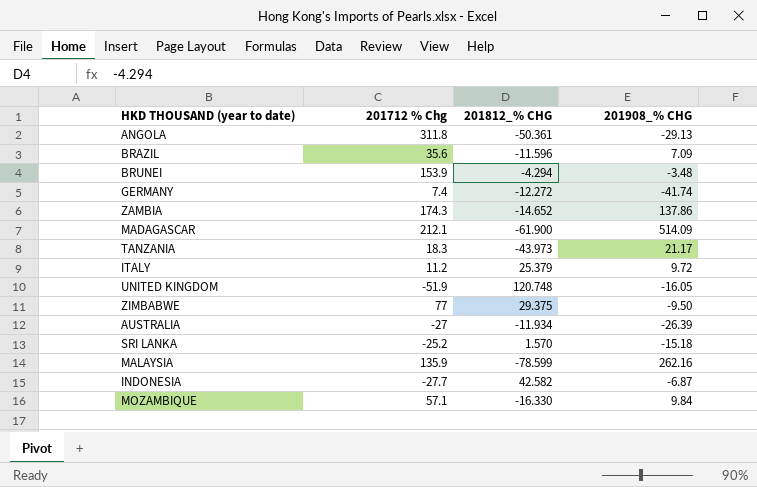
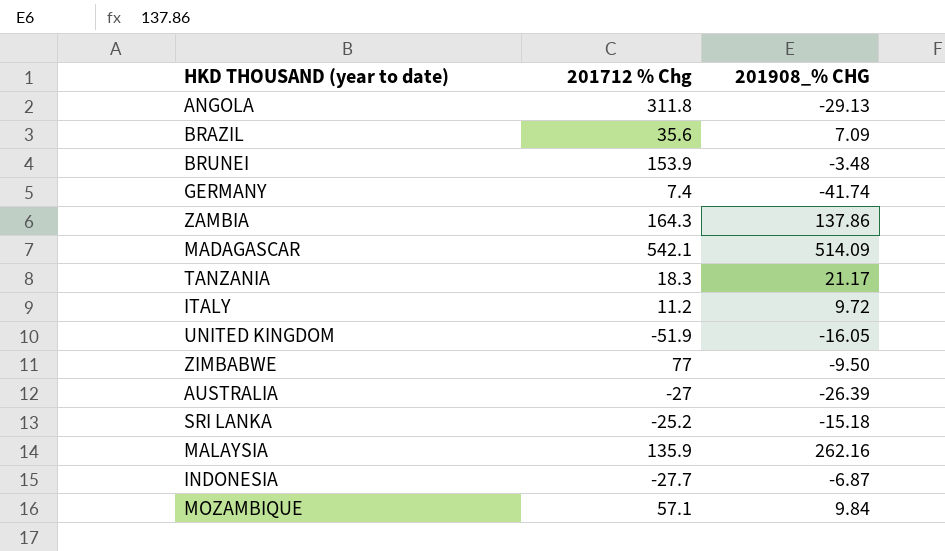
column 201812_% CHG | position: 3 -> none
ZAMBIA | 201712 % Chg: 174.3 -> 164.3
MADAGASCAR | 201712 % Chg: 212.1 -> 542.1

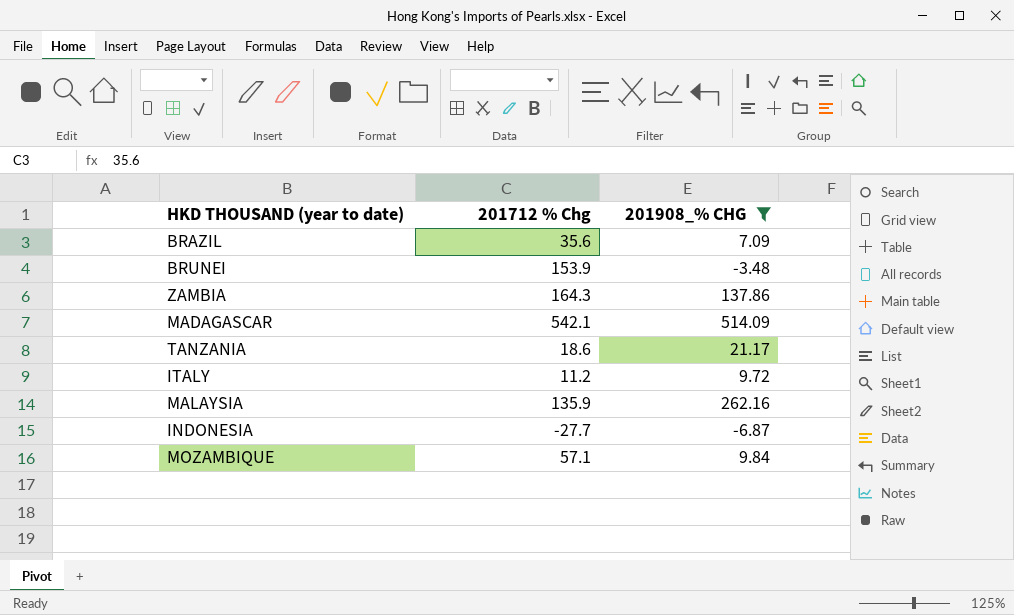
filter: none -> 201908_% CHG >= -6.87
TANZANIA | 201712 % Chg: 18.3 -> 18.6

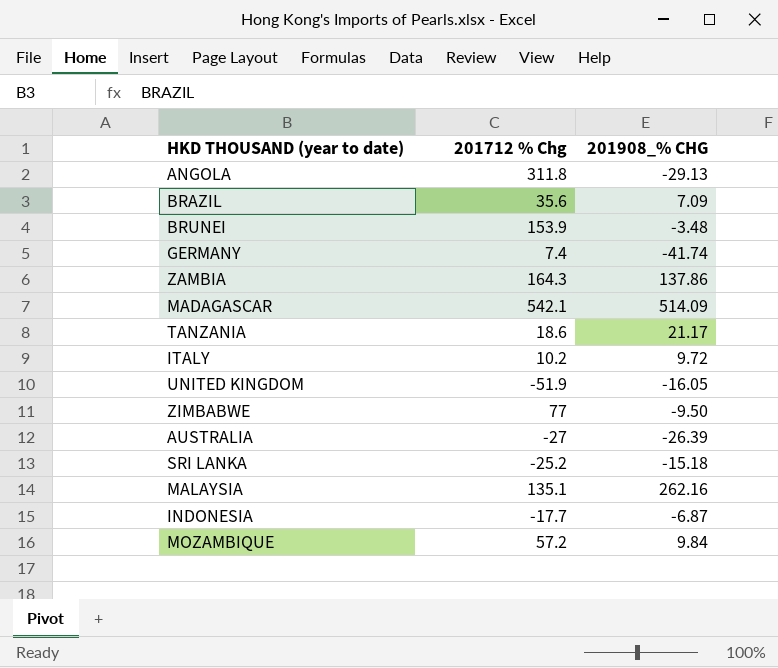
filter: 201908_% CHG >= -6.87 -> none
ITALY | 201712 % Chg: 11.2 -> 10.2
MALAYSIA | 201712 % Chg: 135.9 -> 135.1
INDONESIA | 201712 % Chg: -27.7 -> -17.7
MOZAMBIQUE | 201712 % Chg: 57.1 -> 57.2

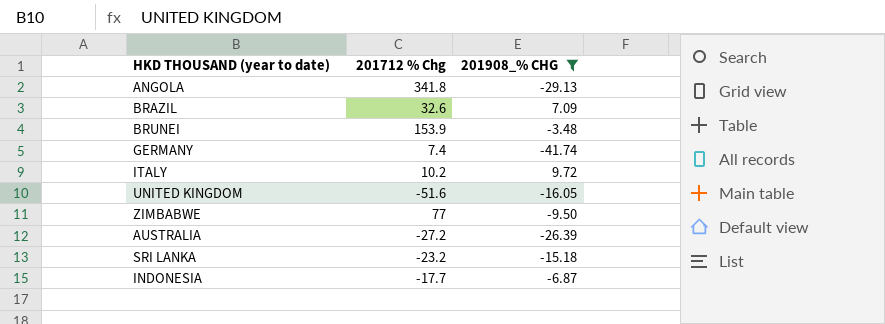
filter: none -> 201908_% CHG <= 9.72
ANGOLA | 201712 % Chg: 311.8 -> 341.8
BRAZIL | 201712 % Chg: 35.6 -> 32.6
UNITED KINGDOM | 201712 % Chg: -51.9 -> -51.6
AUSTRALIA | 201712 % Chg: -27 -> -27.2
SRI LANKA | 201712 % Chg: -25.2 -> -23.2

